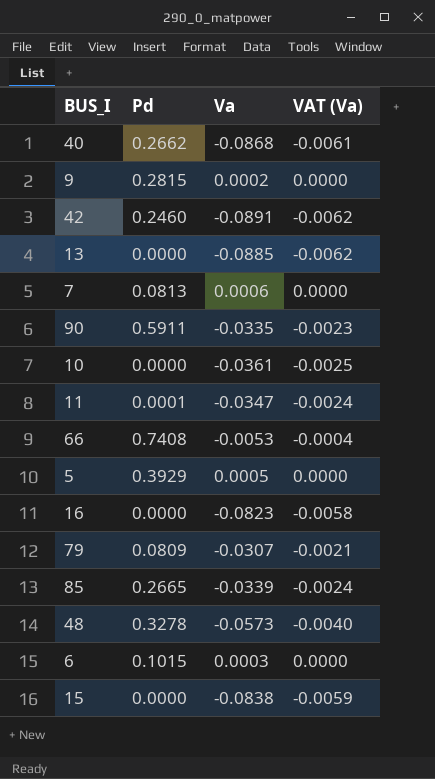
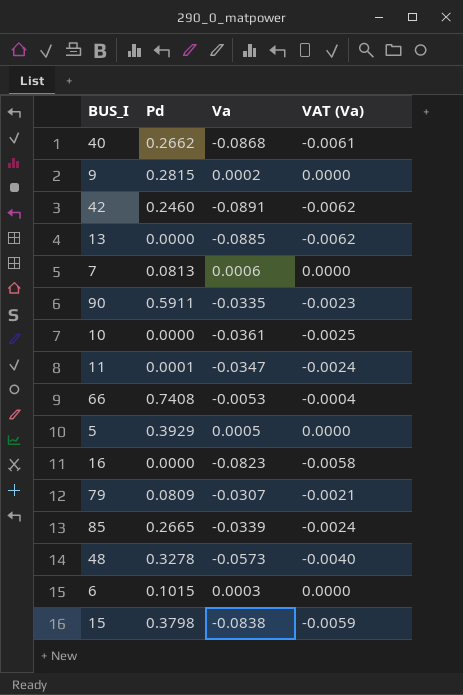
15 | Pd: 0.0000 -> 0.3798

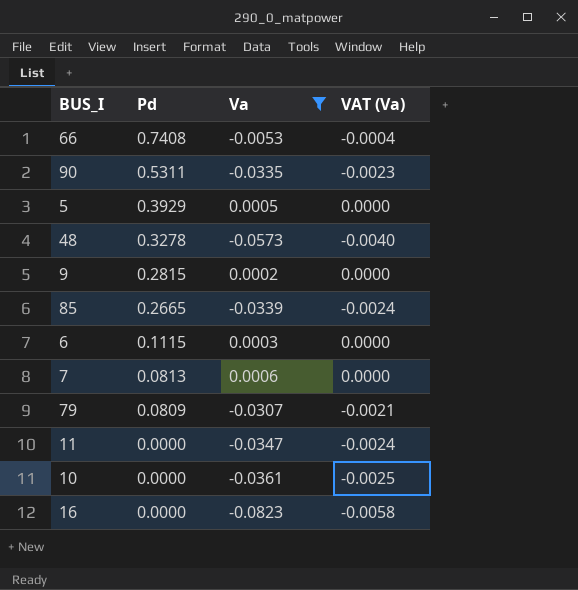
filter: none -> Va >= -0.0823
row order: none -> Pd descending
90 | Pd: 0.5911 -> 0.5311
6 | Pd: 0.1015 -> 0.1115
11 | Pd: 0.0001 -> 0.0000

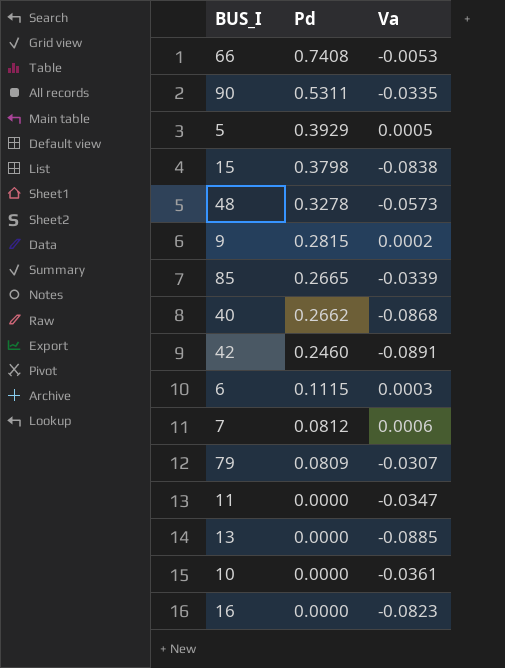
filter: Va >= -0.0823 -> none
column VAT (Va) | formula: [Va] * 0.07 -> none
7 | Pd: 0.0813 -> 0.0812

